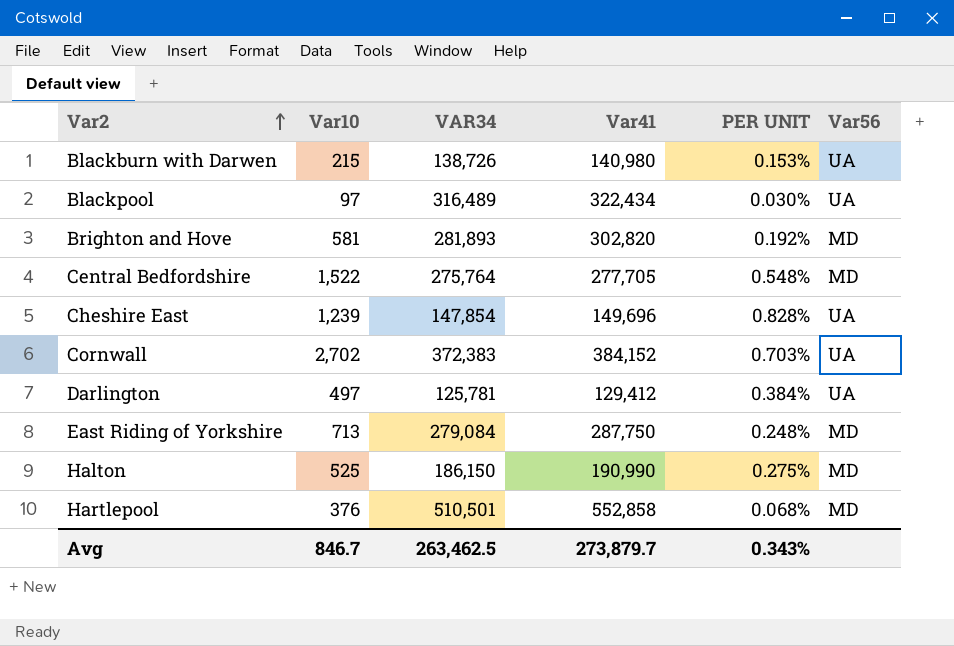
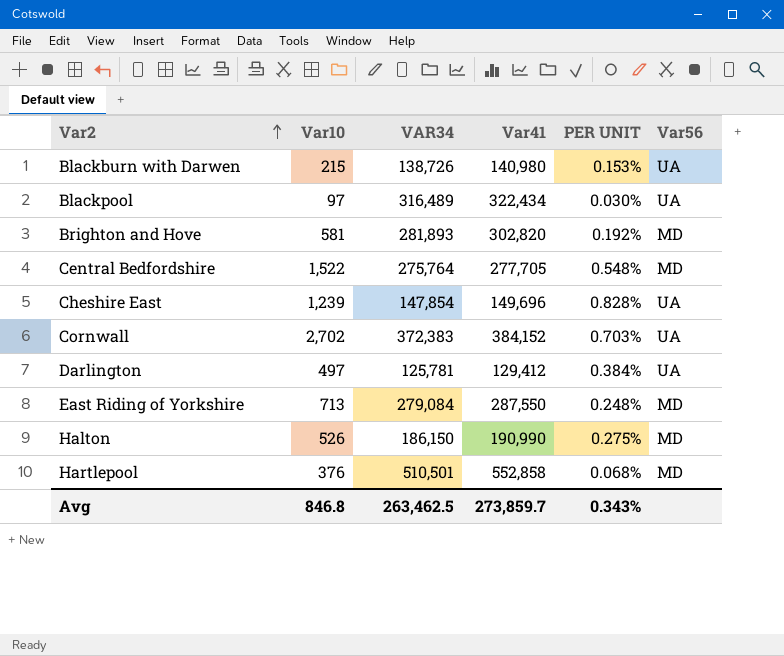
East Riding of Yorkshire | Var41: 287,750 -> 287,550
Halton | Var10: 525 -> 526
Avg | Var10: 846.7 -> 846.8
Avg | Var41: 273,879.7 -> 273,859.7

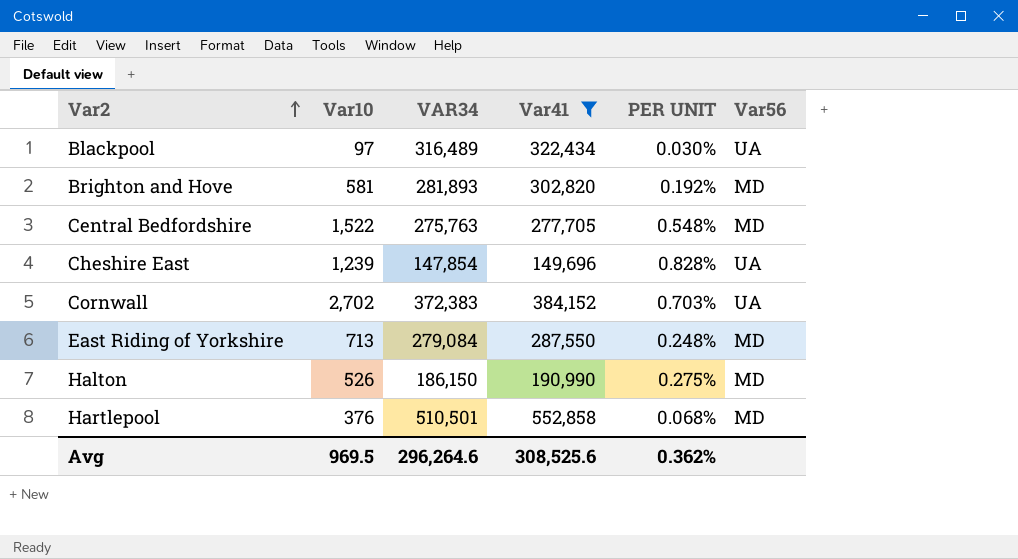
filter: none -> Var41 >= 149,696
Central Bedfordshire | VAR34: 275,764 -> 275,763
Avg | Var10: 846.8 -> 969.5
Avg | VAR34: 263,462.5 -> 296,264.6
Avg | Var41: 273,859.7 -> 308,525.6
Avg | PER UNIT: 0.343% -> 0.362%

